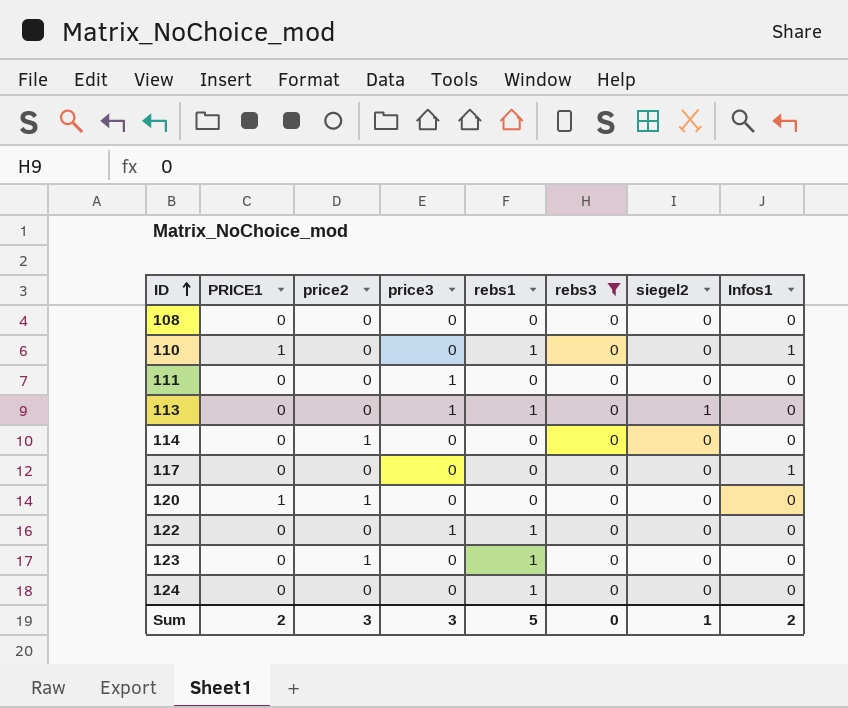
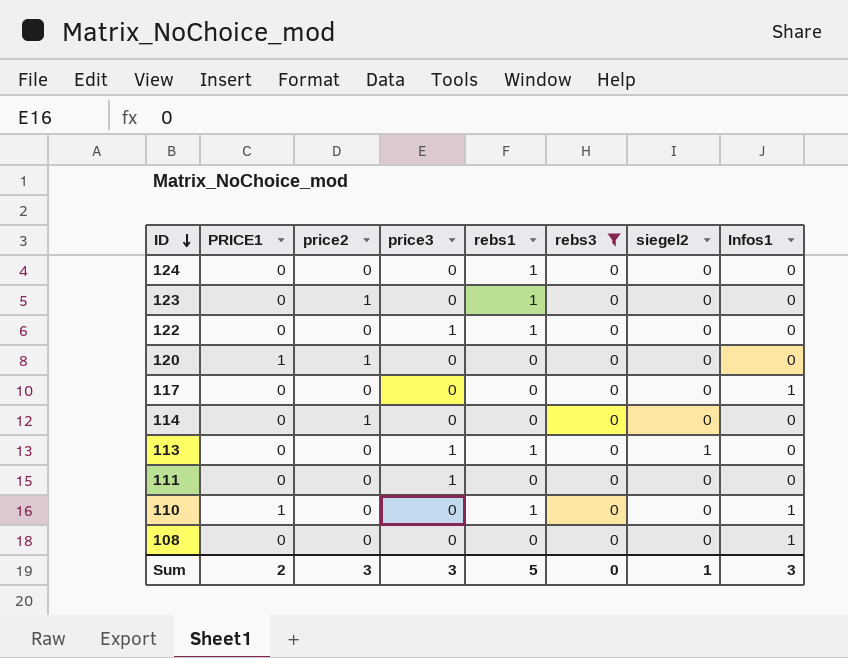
row order: ID ascending -> ID descending
108 | Infos1: 0 -> 1
Sum | Infos1: 2 -> 3

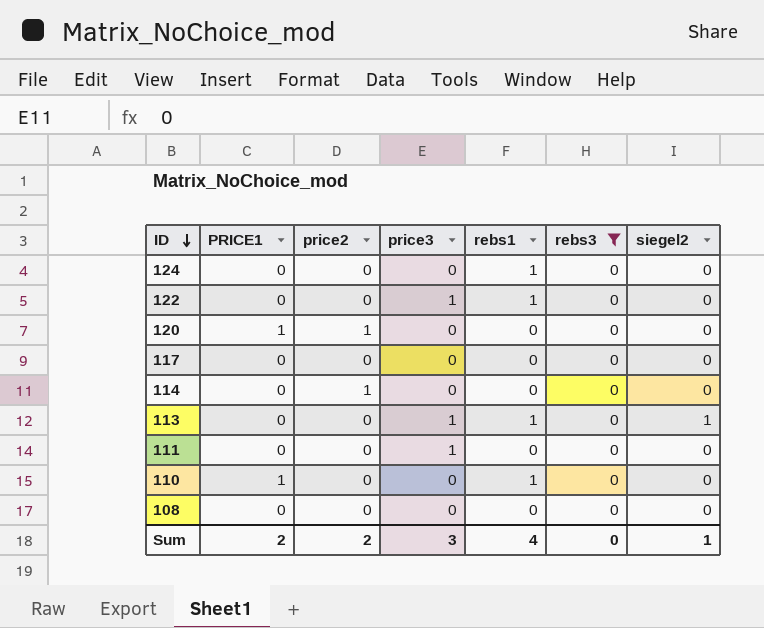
column Infos1 | position: 8 -> none
row 123: 0 | 1 | 0 | 1 | 0 | 0 | 0 -> none
Sum | price2: 3 -> 2
Sum | rebs1: 5 -> 4

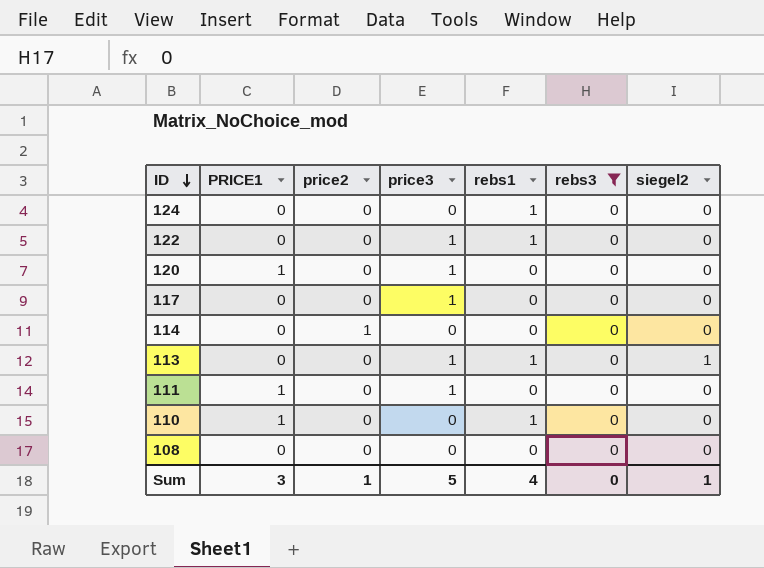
120 | price2: 1 -> 0
120 | price3: 0 -> 1
117 | price3: 0 -> 1
111 | PRICE1: 0 -> 1
Sum | PRICE1: 2 -> 3
Sum | price2: 2 -> 1
Sum | price3: 3 -> 5

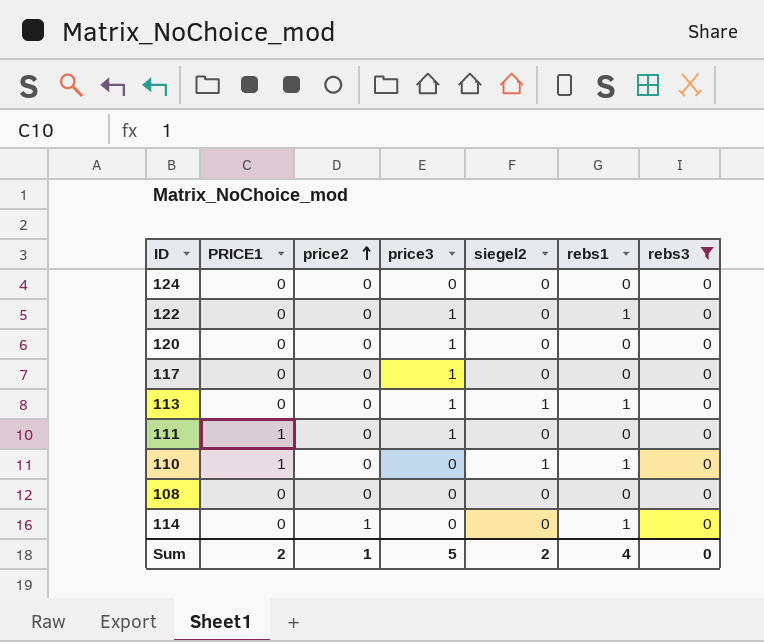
row order: ID descending -> price2 ascending
column siegel2 | position: 7 -> 5
124 | rebs1: 1 -> 0
120 | PRICE1: 1 -> 0
110 | siegel2: 0 -> 1
114 | rebs1: 0 -> 1
Sum | PRICE1: 3 -> 2
Sum | siegel2: 1 -> 2

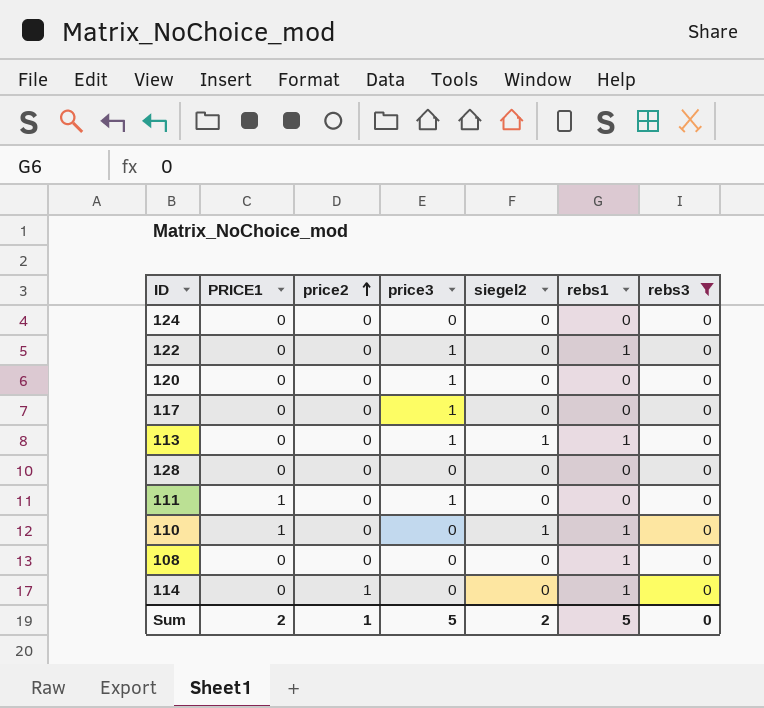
row 128: none -> 0 | 0 | 0 | 0 | 0 | 0
108 | rebs1: 0 -> 1
Sum | rebs1: 4 -> 5

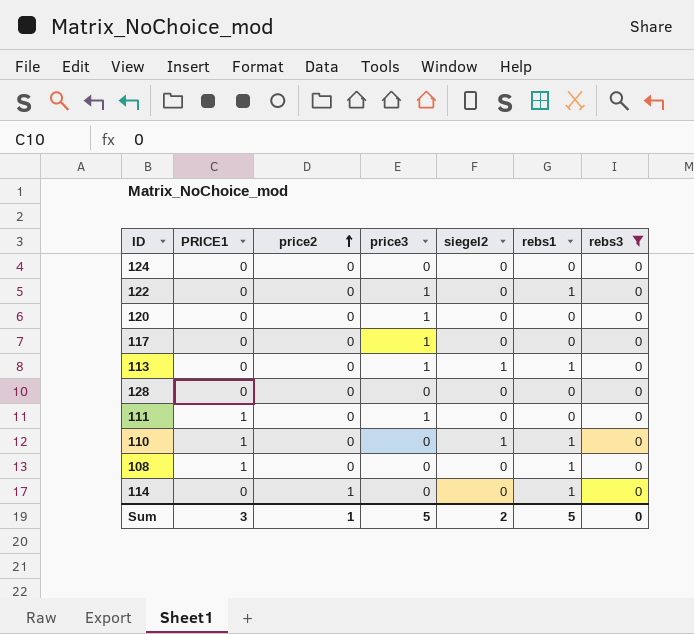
108 | PRICE1: 0 -> 1
Sum | PRICE1: 2 -> 3

